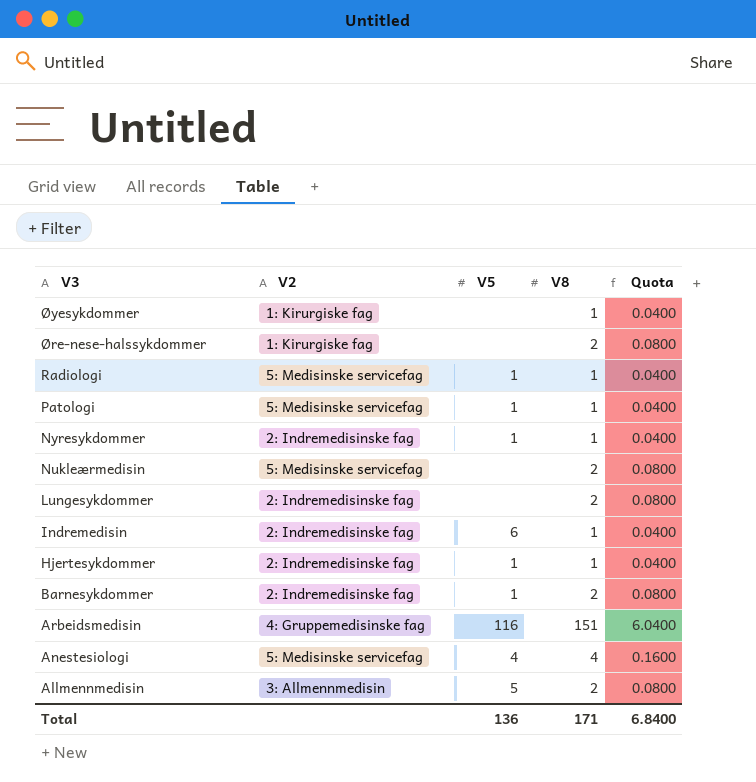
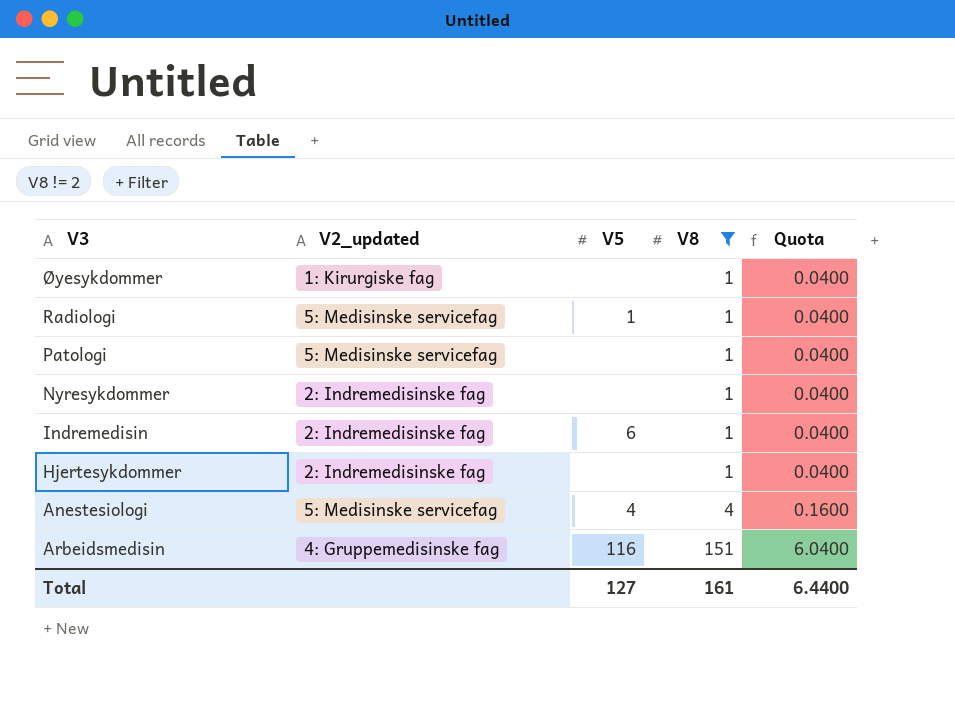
filter: none -> V8 != 2
row order: V3 descending -> V8 ascending
column name: V2 -> V2_updated
Patologi | V5: 1 -> none
Nyresykdommer | V5: 1 -> none
Hjertesykdommer | V5: 1 -> none
Total | V5: 136 -> 127
Total | V8: 171 -> 161
Total | Quota: 6.8400 -> 6.4400

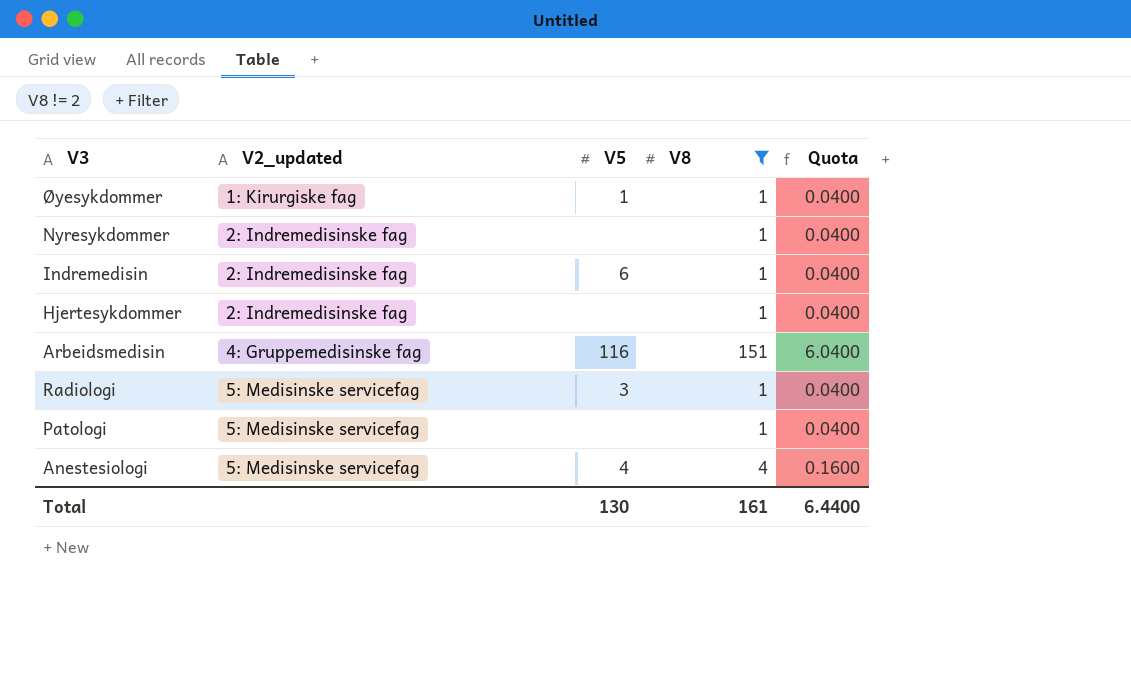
row order: V8 ascending -> V2_updated ascending
Øyesykdommer | V5: none -> 1
Radiologi | V5: 1 -> 3
Total | V5: 127 -> 130

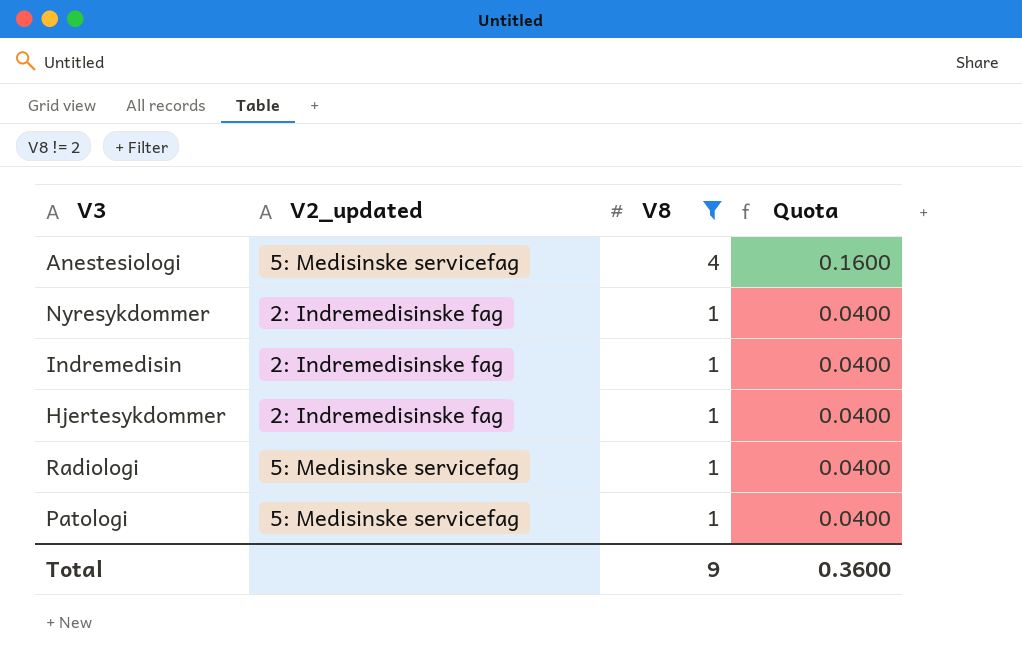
row order: V2_updated ascending -> V8 descending
column V5 | position: 3 -> none
row Øyesykdommer: 1: Kirurgiske fag | 1 | 1 | 0.0400 -> none
row Arbeidsmedisin: 4: Gruppemedisinske fag | 116 | 151 | 6.0400 -> none
Total | V8: 161 -> 9
Total | Quota: 6.4400 -> 0.3600

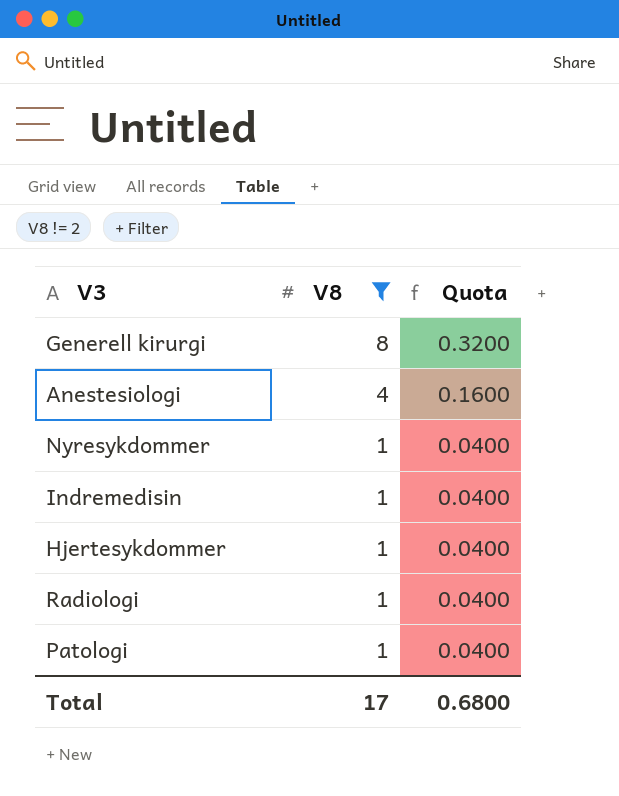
column V2_updated | position: 2 -> none
row Generell kirurgi: none -> 8 | 0.3200
Total | V8: 9 -> 17
Total | Quota: 0.3600 -> 0.6800

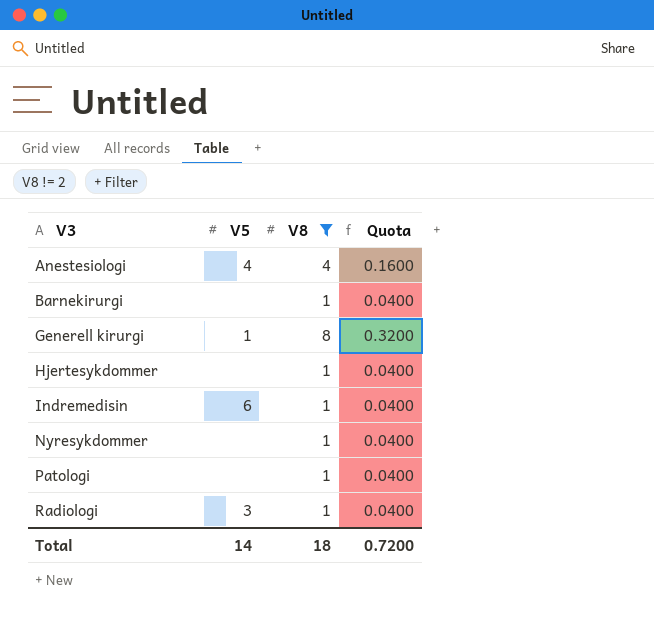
row order: V8 descending -> V3 ascending
column V5 | position: none -> 2
row Barnekirurgi: none -> none | 1 | 0.0400
Total | V8: 17 -> 18
Total | Quota: 0.6800 -> 0.7200

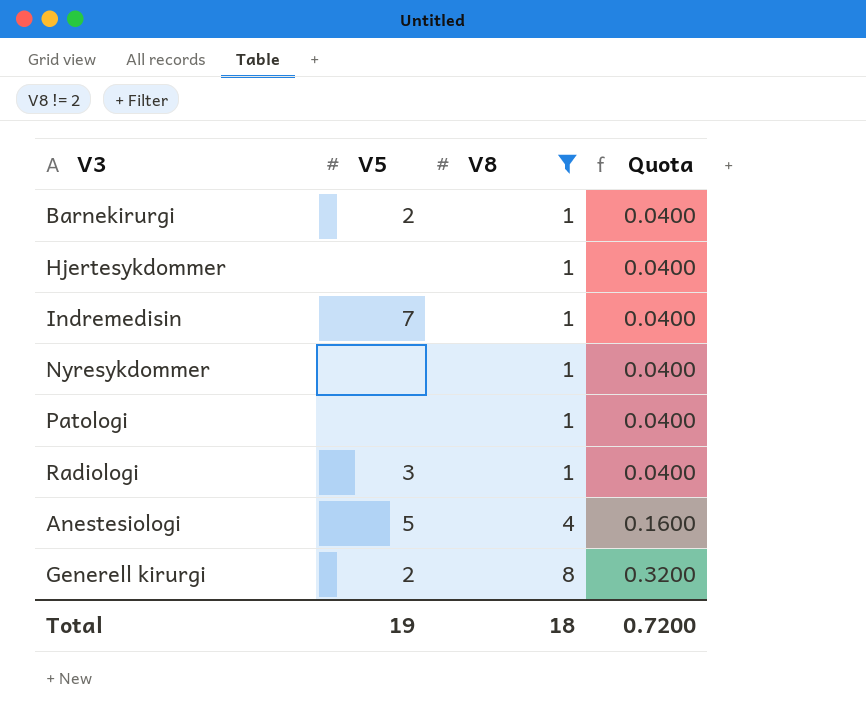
row order: V3 ascending -> V8 ascending
Barnekirurgi | V5: none -> 2
Indremedisin | V5: 6 -> 7
Anestesiologi | V5: 4 -> 5
Generell kirurgi | V5: 1 -> 2
Total | V5: 14 -> 19

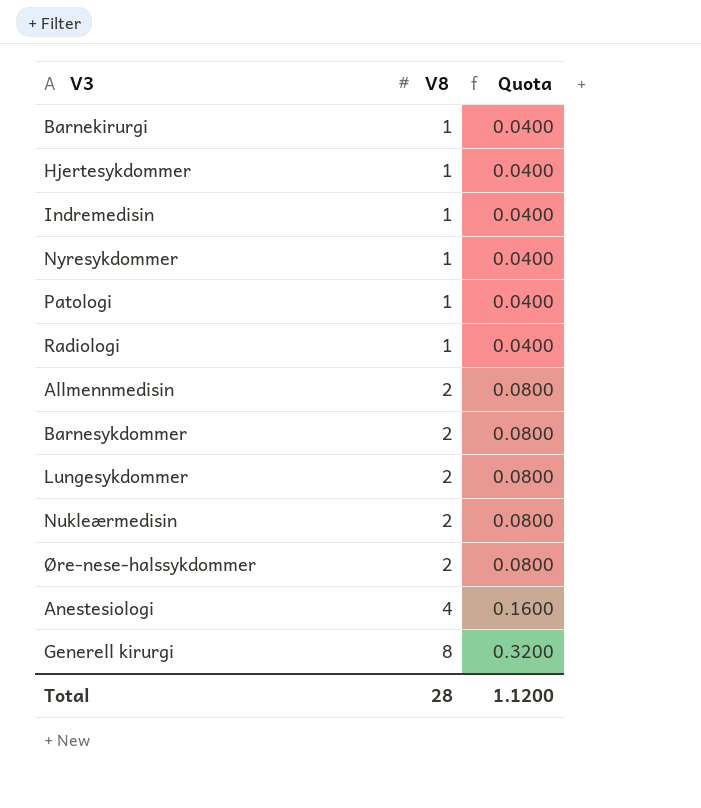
filter: V8 != 2 -> none
column V5 | position: 2 -> none
Total | V8: 18 -> 28
Total | Quota: 0.7200 -> 1.1200

